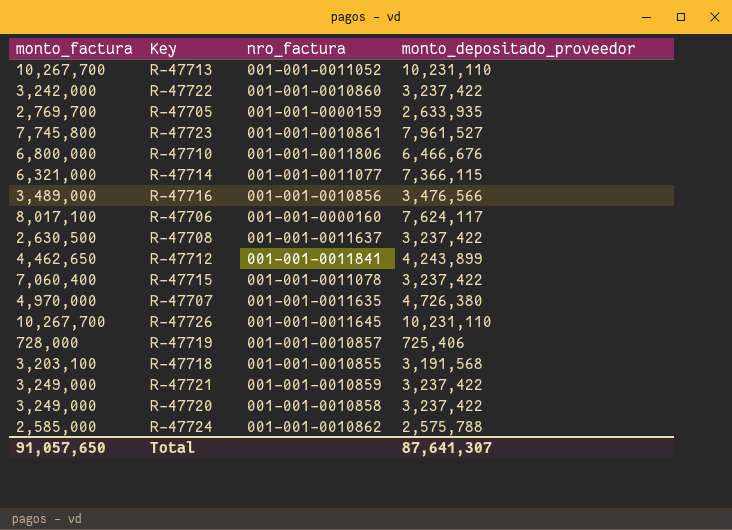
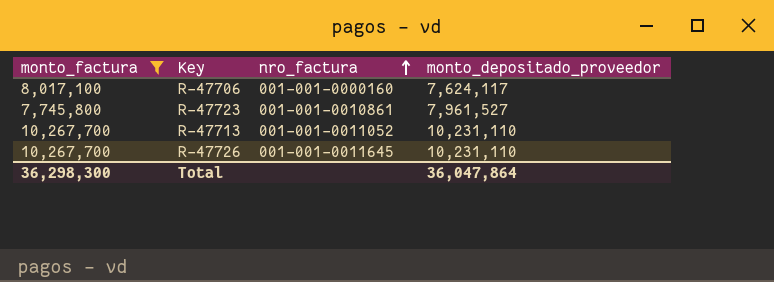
filter: none -> monto_factura >= 7,745,800
row order: none -> nro_factura ascending
Total | monto_factura: 91,057,650 -> 36,298,300
Total | monto_depositado_proveedor: 87,641,307 -> 36,047,864

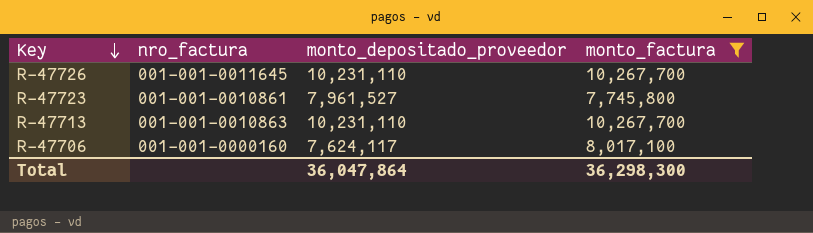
row order: nro_factura ascending -> Key descending
column monto_factura | position: 1 -> 4
R-47713 | nro_factura: 001-001-0011052 -> 001-001-0010863

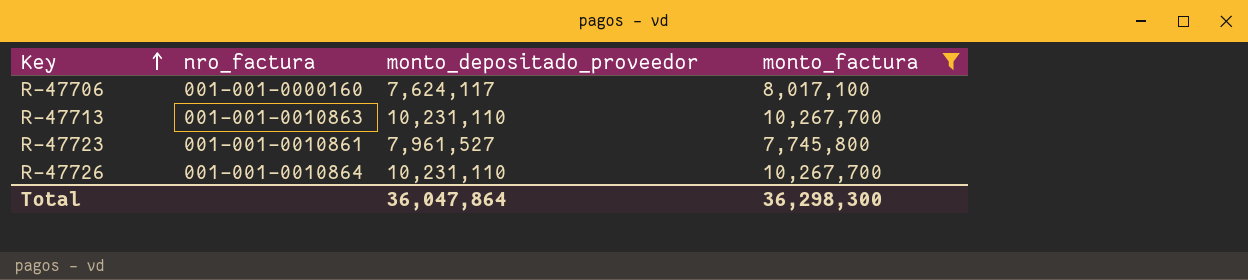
row order: Key descending -> Key ascending
R-47726 | nro_factura: 001-001-0011645 -> 001-001-0010864

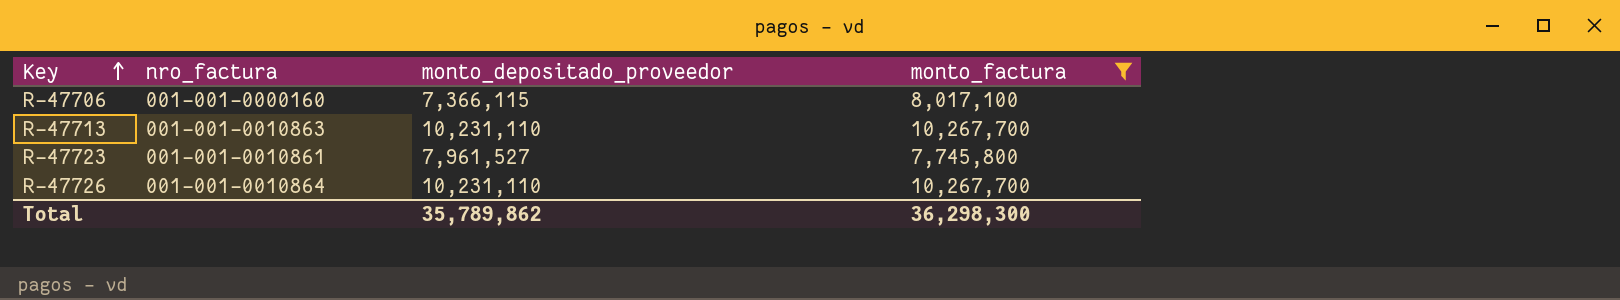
R-47706 | monto_depositado_proveedor: 7,624,117 -> 7,366,115
Total | monto_depositado_proveedor: 36,047,864 -> 35,789,862

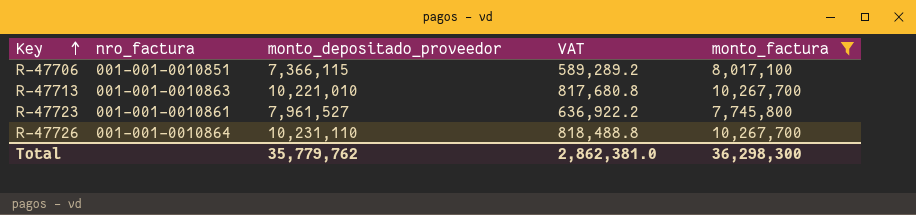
column VAT | formula: none -> [monto_depositado_proveedor] * 0.08
R-47706 | nro_factura: 001-001-0000160 -> 001-001-0010851
R-47713 | monto_depositado_proveedor: 10,231,110 -> 10,221,010
Total | monto_depositado_proveedor: 35,789,862 -> 35,779,762

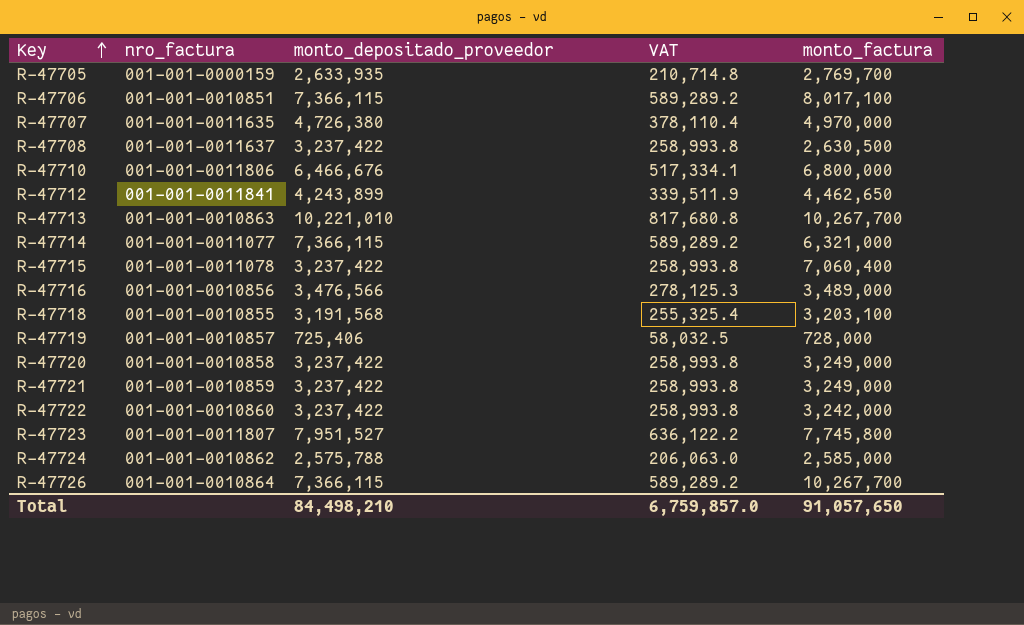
filter: monto_factura >= 7,745,800 -> none
R-47723 | nro_factura: 001-001-0010861 -> 001-001-0011807
R-47723 | monto_depositado_proveedor: 7,961,527 -> 7,951,527
R-47723 | VAT: 636,922.2 -> 636,122.2
R-47726 | monto_depositado_proveedor: 10,231,110 -> 7,366,115
R-47726 | VAT: 818,488.8 -> 589,289.2
Total | monto_depositado_proveedor: 35,779,762 -> 84,498,210
Total | VAT: 2,862,381.0 -> 6,759,857.0
Total | monto_factura: 36,298,300 -> 91,057,650

